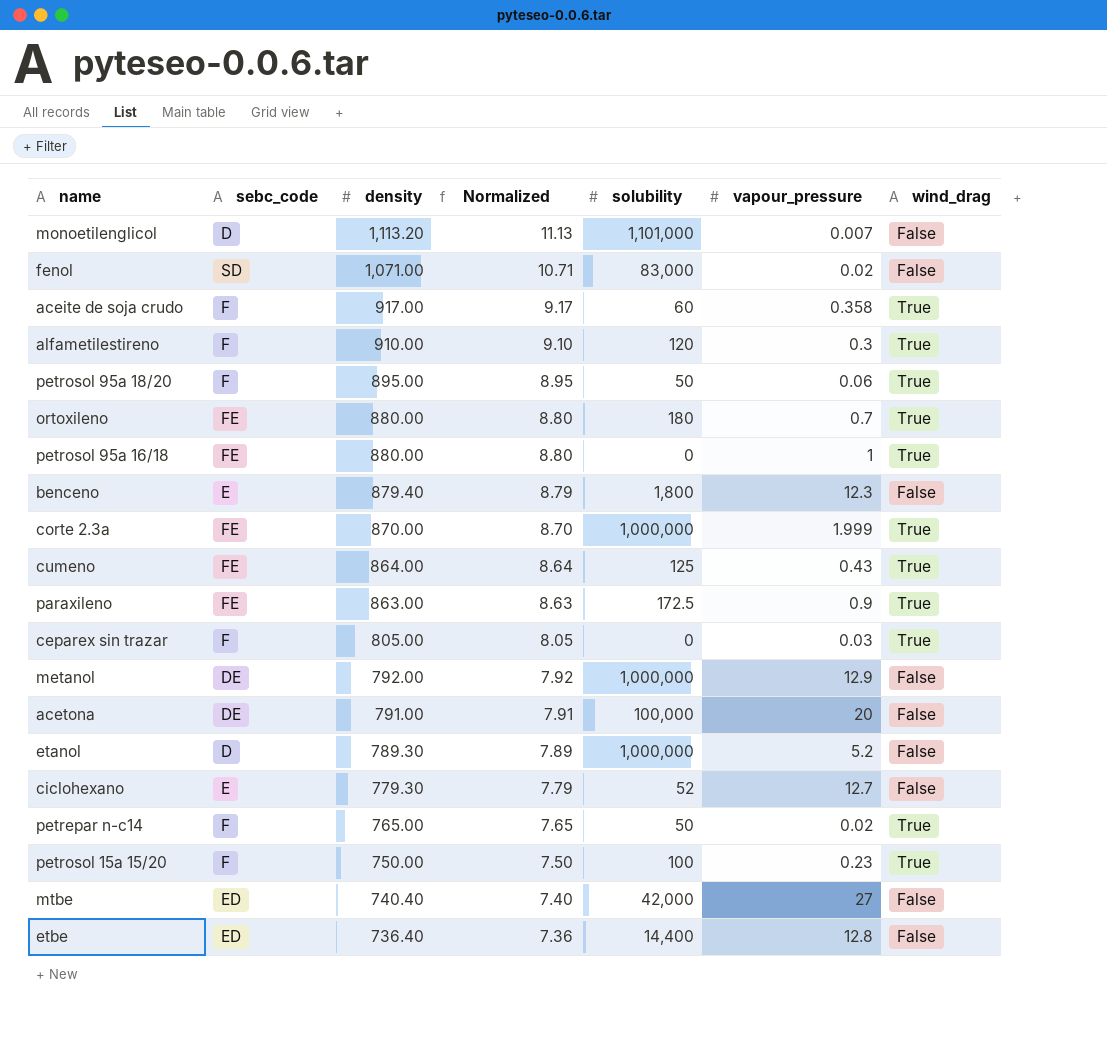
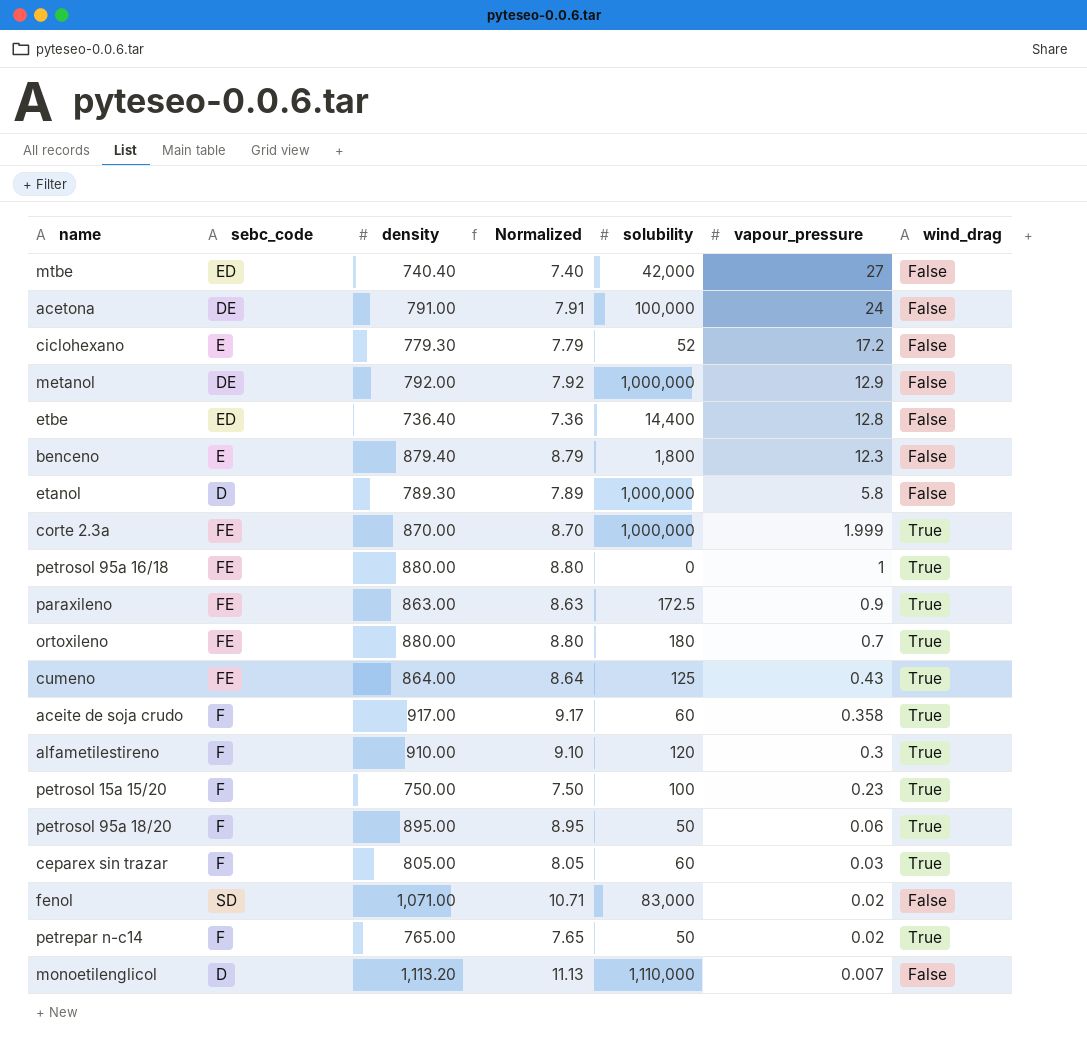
row order: density descending -> vapour_pressure descending
acetona | vapour_pressure: 20 -> 24
ciclohexano | vapour_pressure: 12.7 -> 17.2
etanol | vapour_pressure: 5.2 -> 5.8
ceparex sin trazar | solubility: 0 -> 60
monoetilenglicol | solubility: 1,101,000 -> 1,110,000

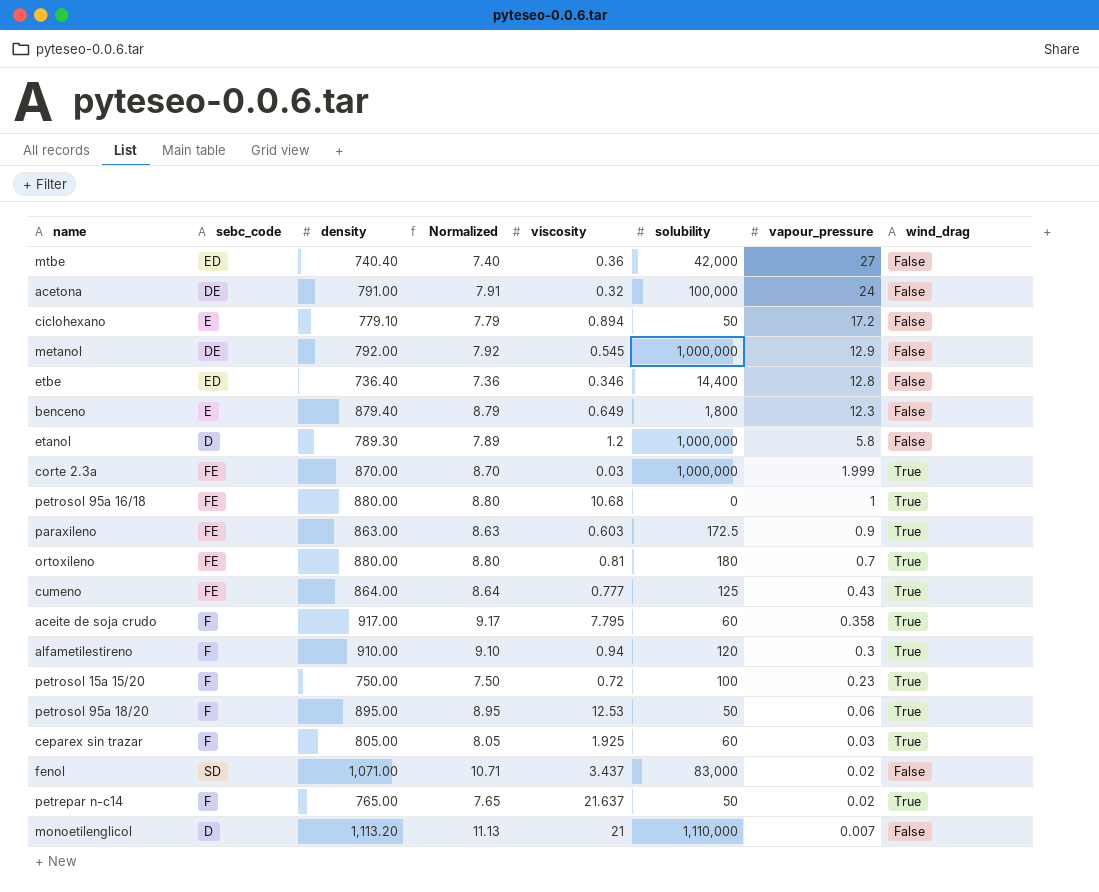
column viscosity | position: none -> 5
ciclohexano | density: 779.30 -> 779.10
ciclohexano | solubility: 52 -> 50

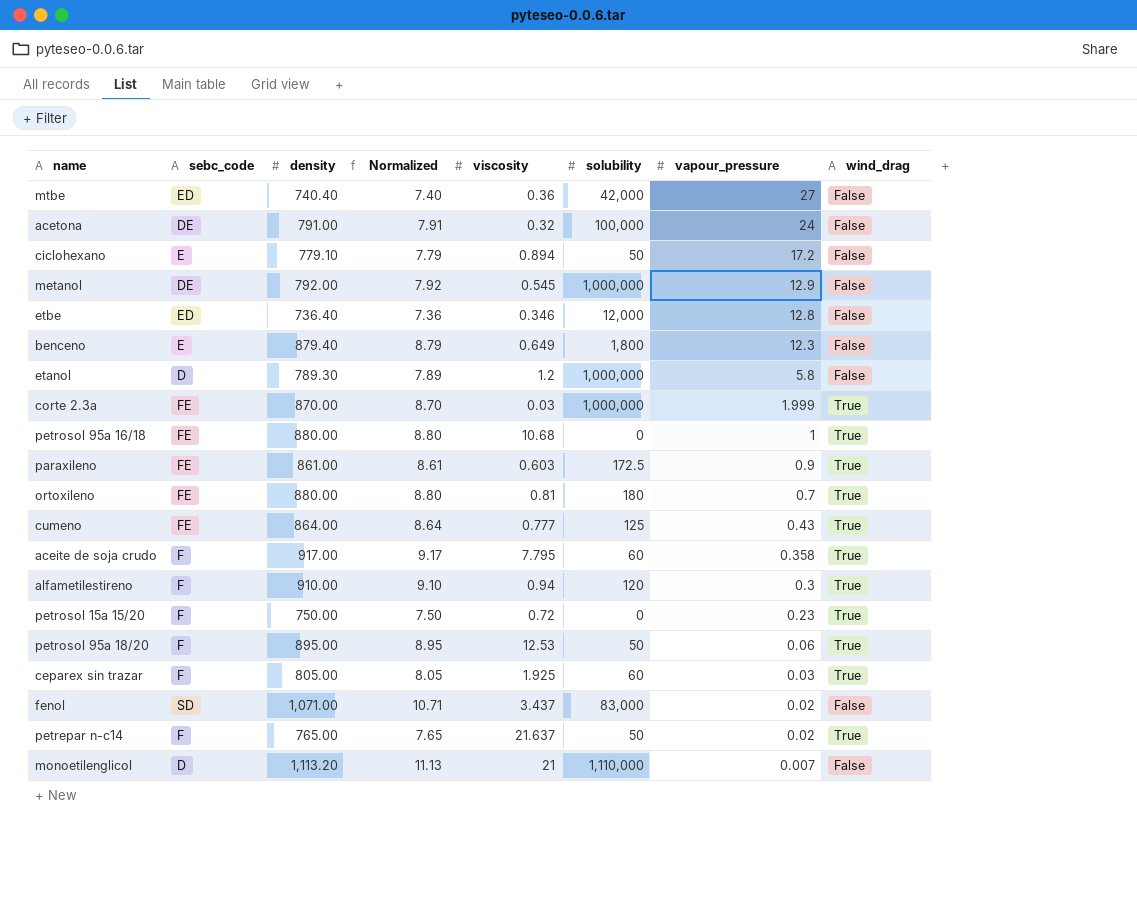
etbe | solubility: 14,400 -> 12,000
paraxileno | density: 863.00 -> 861.00
paraxileno | Normalized: 8.63 -> 8.61
petrosol 15a 15/20 | solubility: 100 -> 0

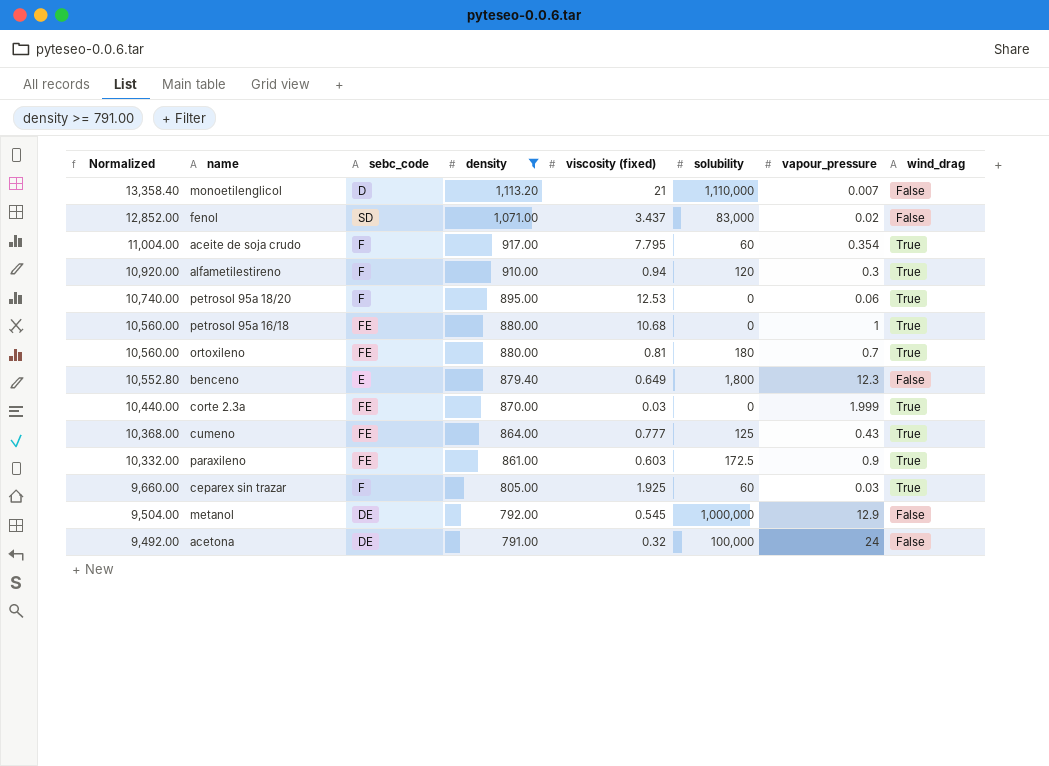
filter: none -> density >= 791.00
row order: vapour_pressure descending -> Normalized descending
column Normalized | formula: [density] * 0.01 -> [density] * 12
column Normalized | position: 4 -> 1
column name: viscosity -> viscosity (fixed)
aceite de soja crudo | vapour_pressure: 0.358 -> 0.354
petrosol 95a 18/20 | solubility: 50 -> 0
corte 2.3a | solubility: 1,000,000 -> 0

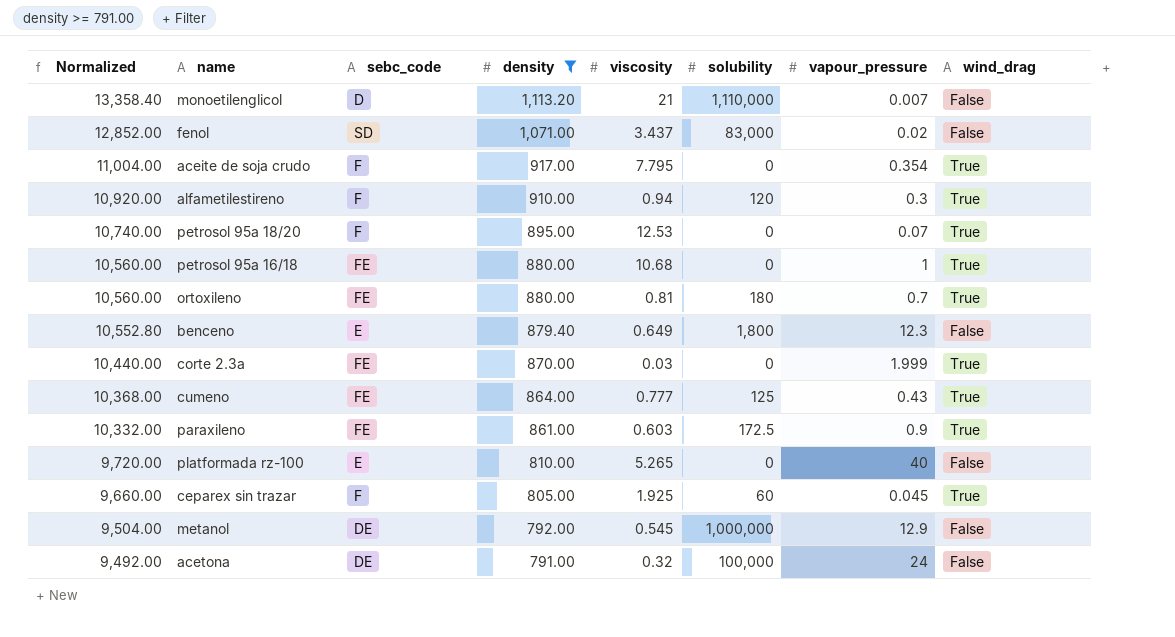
column name: viscosity (fixed) -> viscosity
aceite de soja crudo | solubility: 60 -> 0
petrosol 95a 18/20 | vapour_pressure: 0.06 -> 0.07
row platformada rz-100: none -> 9,720.00 | E | 810.00 | 5.265 | 0 | 40 | False
ceparex sin trazar | vapour_pressure: 0.03 -> 0.045

